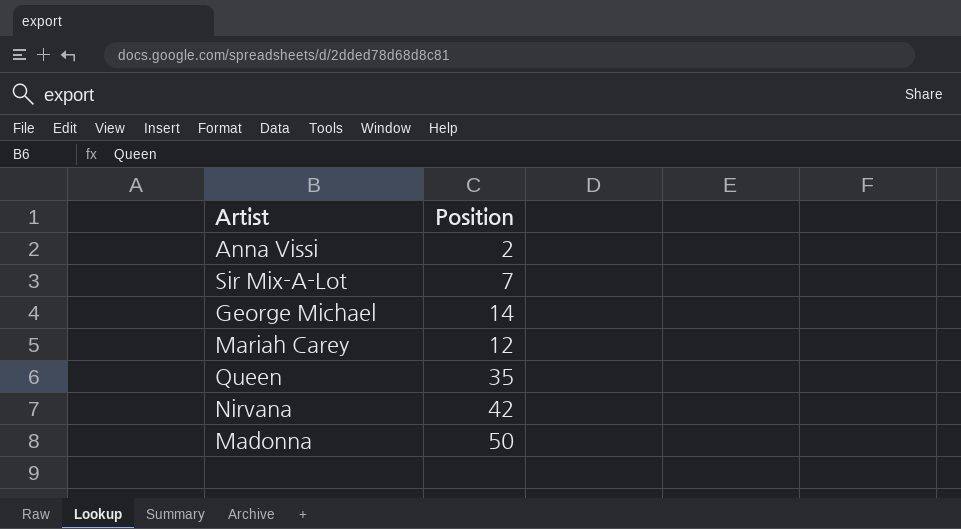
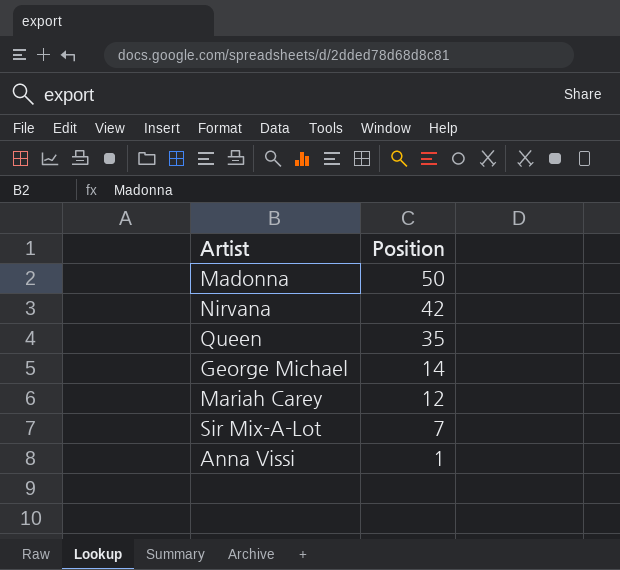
row order: none -> Position descending
Anna Vissi | Position: 2 -> 1

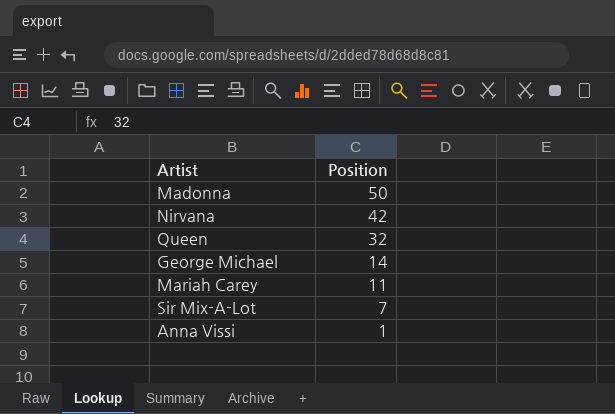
Queen | Position: 35 -> 32
Mariah Carey | Position: 12 -> 11

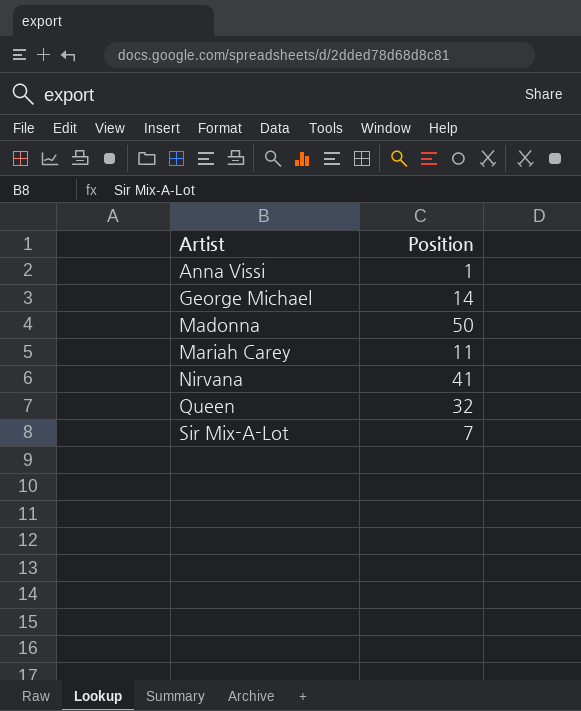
row order: Position descending -> Artist ascending
Nirvana | Position: 42 -> 41

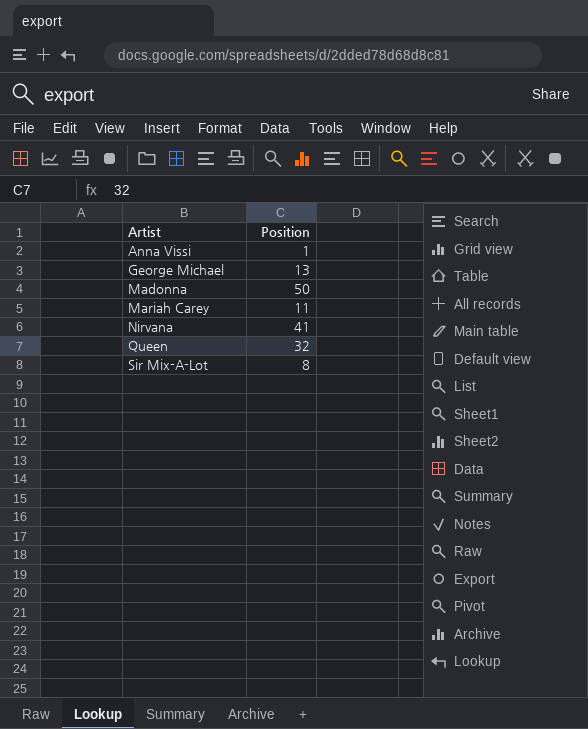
George Michael | Position: 14 -> 13
Sir Mix-A-Lot | Position: 7 -> 8

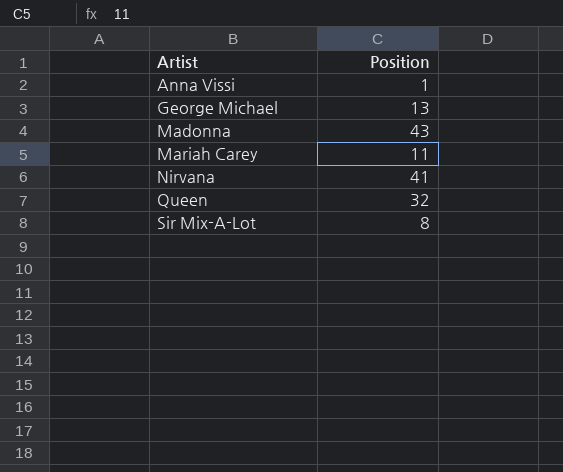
Madonna | Position: 50 -> 43

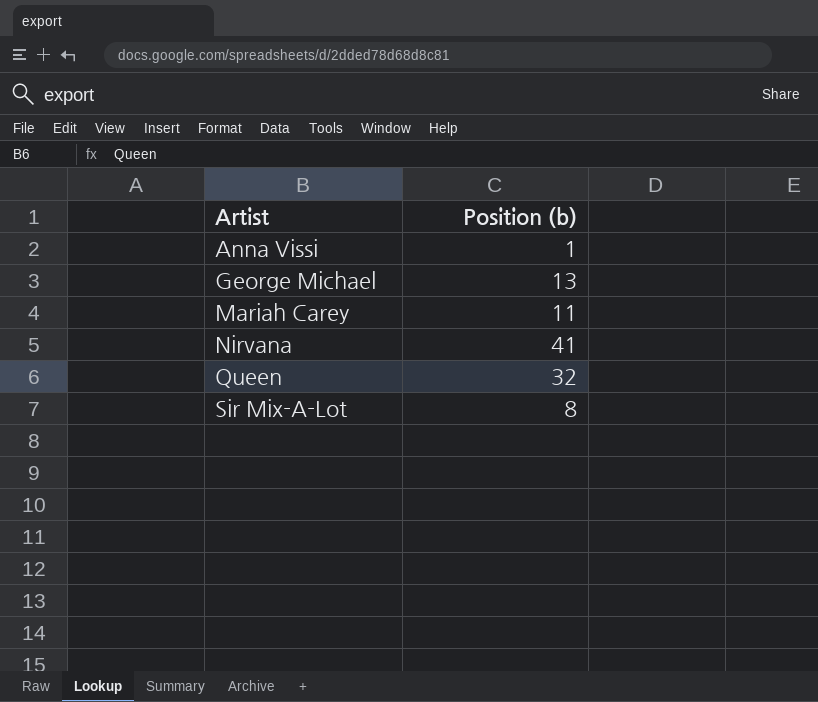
column name: Position -> Position (b)
row Madonna: 43 -> none

